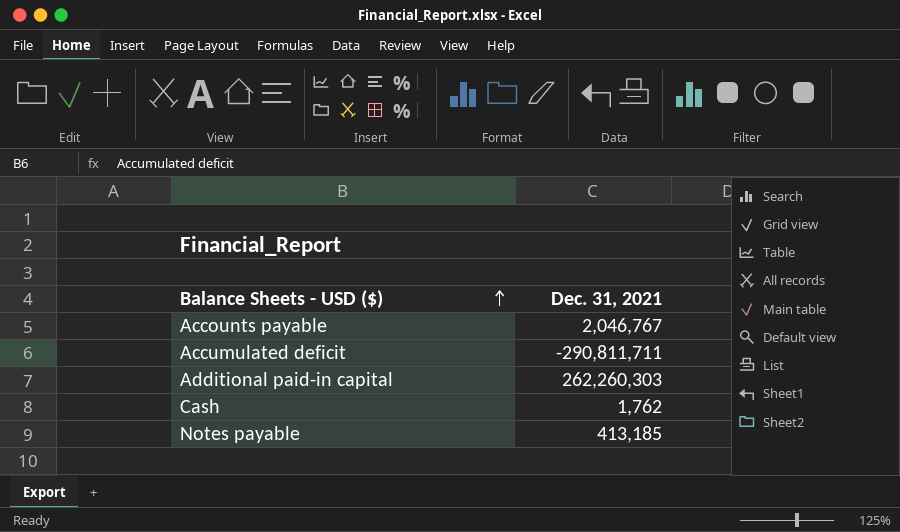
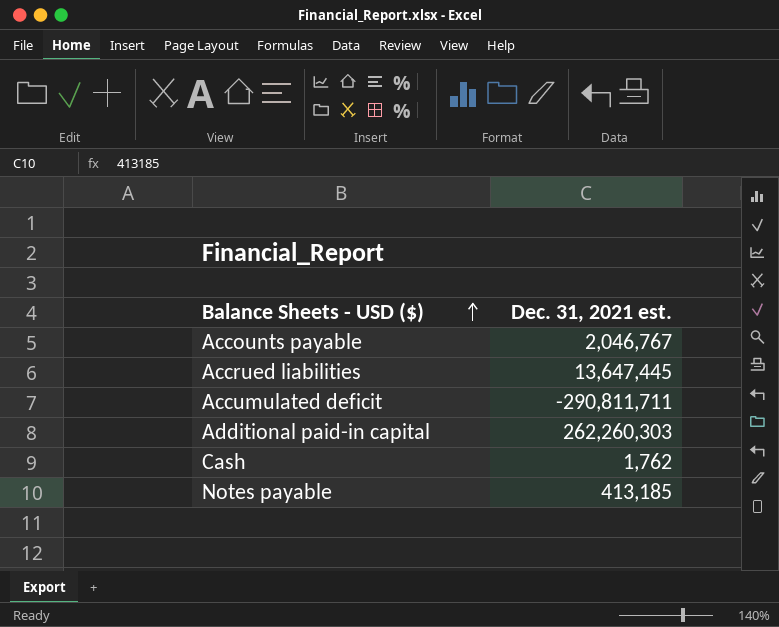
column name: Dec. 31, 2021 -> Dec. 31, 2021 est.
row Accrued liabilities: none -> 13,647,445

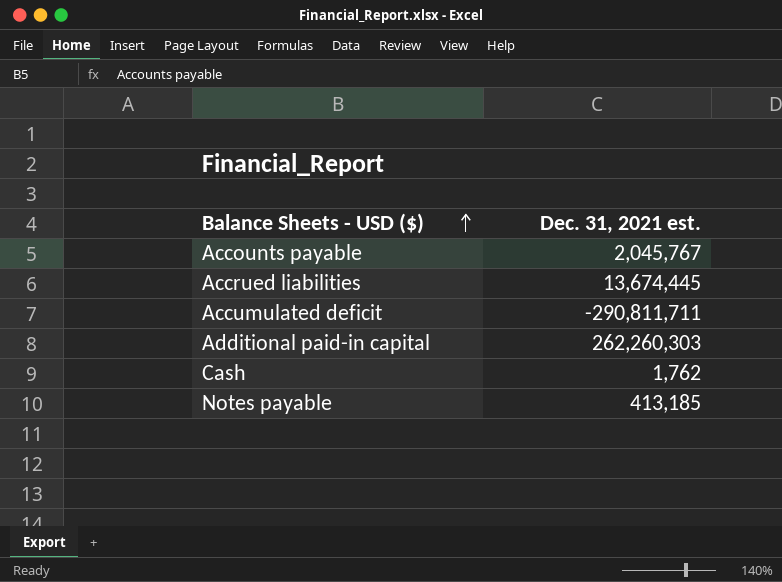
Accounts payable | Dec. 31, 2021 est.: 2,046,767 -> 2,045,767
Accrued liabilities | Dec. 31, 2021 est.: 13,647,445 -> 13,674,445

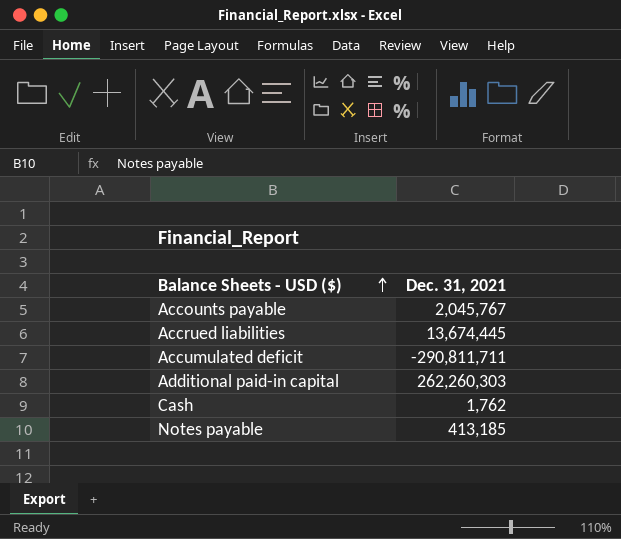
column name: Dec. 31, 2021 est. -> Dec. 31, 2021

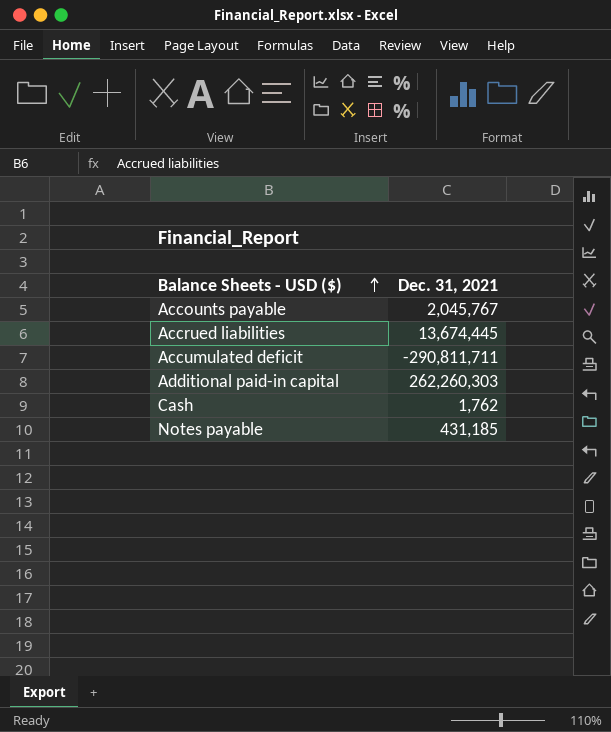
Notes payable | Dec. 31, 2021: 413,185 -> 431,185

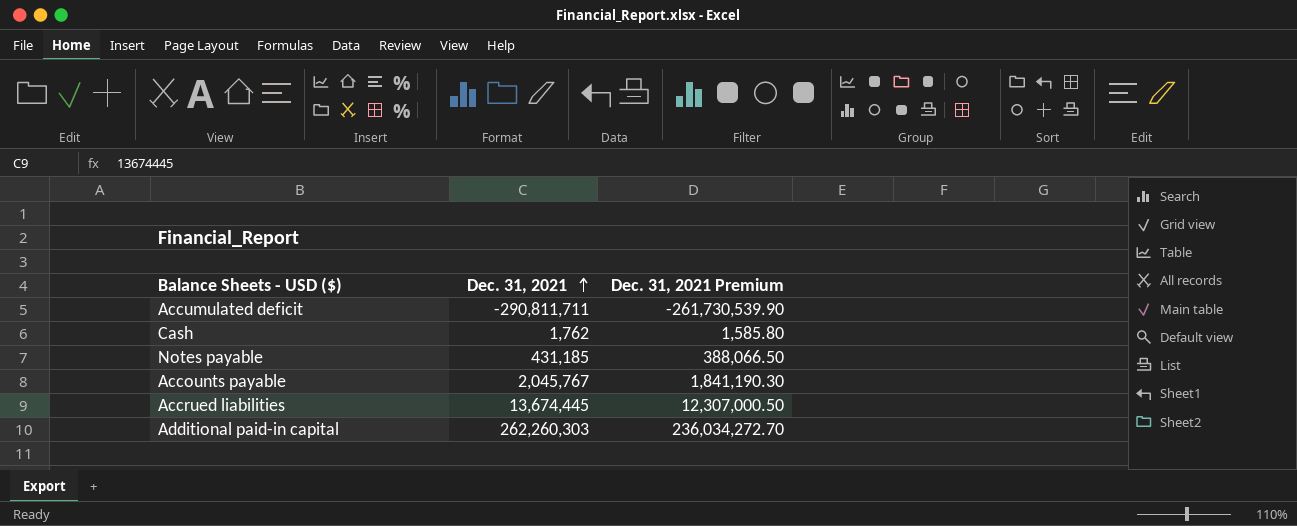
row order: Balance Sheets - USD ($) ascending -> Dec. 31, 2021 ascending
column Dec. 31, 2021 Premium | formula: none -> [Dec. 31, 2021] * 0.9

